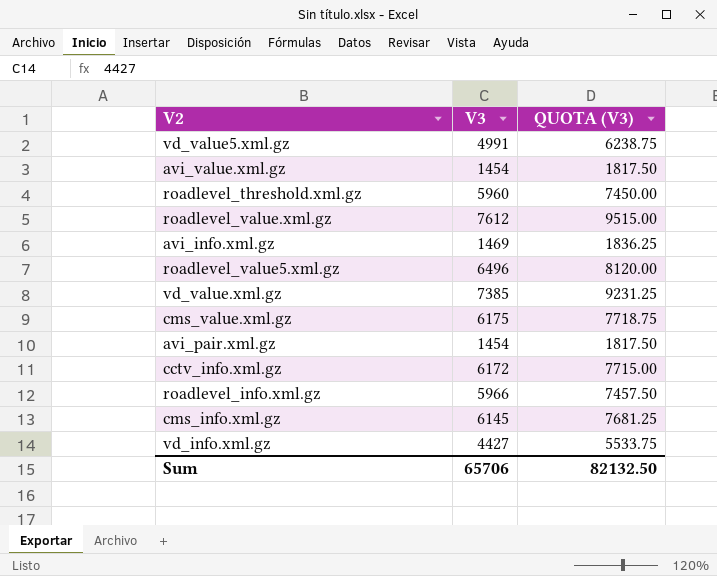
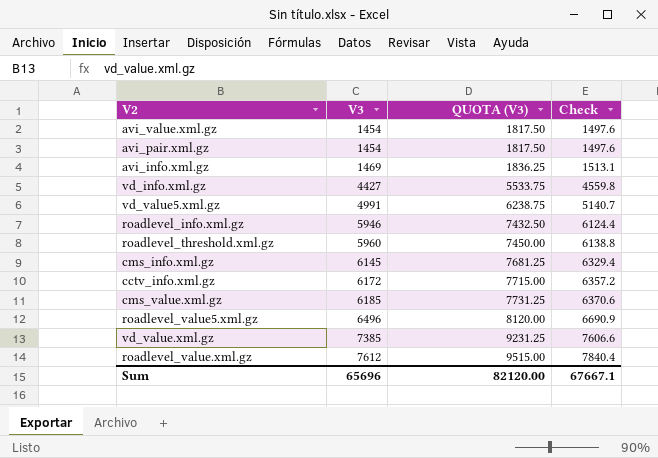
row order: none -> V3 ascending
column Check | formula: none -> [V3] * 1.03
roadlevel_info.xml.gz | V3: 5966 -> 5946
roadlevel_info.xml.gz | QUOTA (V3): 7457.50 -> 7432.50
cms_value.xml.gz | V3: 6175 -> 6185
cms_value.xml.gz | QUOTA (V3): 7718.75 -> 7731.25
Sum | V3: 65706 -> 65696
Sum | QUOTA (V3): 82132.50 -> 82120.00

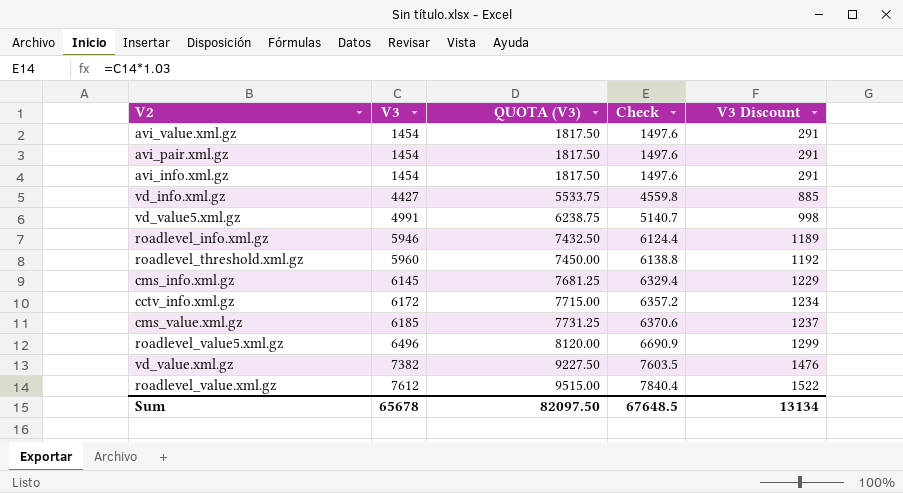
column V3 Discount | formula: none -> [V3] * 0.2
avi_info.xml.gz | V3: 1469 -> 1454
avi_info.xml.gz | QUOTA (V3): 1836.25 -> 1817.50
avi_info.xml.gz | Check: 1513.1 -> 1497.6
vd_value.xml.gz | V3: 7385 -> 7382
vd_value.xml.gz | QUOTA (V3): 9231.25 -> 9227.50
vd_value.xml.gz | Check: 7606.6 -> 7603.5
Sum | V3: 65696 -> 65678
Sum | QUOTA (V3): 82120.00 -> 82097.50
Sum | Check: 67667.1 -> 67648.5

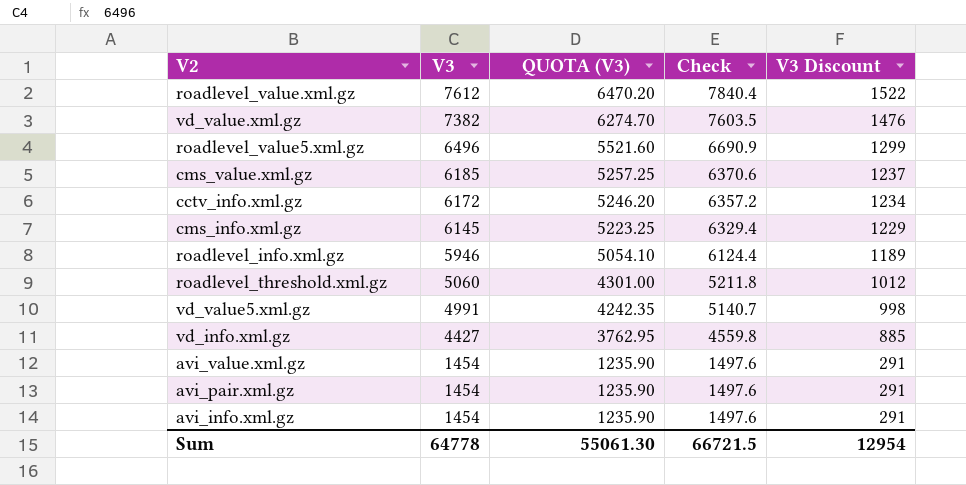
row order: V3 ascending -> V3 descending
column QUOTA (V3) | formula: [V3] * 1.25 -> [V3] * 0.85
roadlevel_threshold.xml.gz | V3: 5960 -> 5060
roadlevel_threshold.xml.gz | Check: 6138.8 -> 5211.8
roadlevel_threshold.xml.gz | V3 Discount: 1192 -> 1012
Sum | V3: 65678 -> 64778
Sum | QUOTA (V3): 82097.50 -> 55061.30
Sum | Check: 67648.5 -> 66721.5
Sum | V3 Discount: 13134 -> 12954

